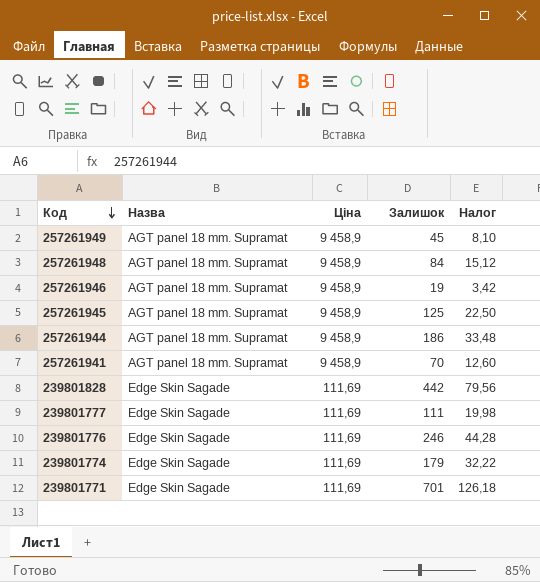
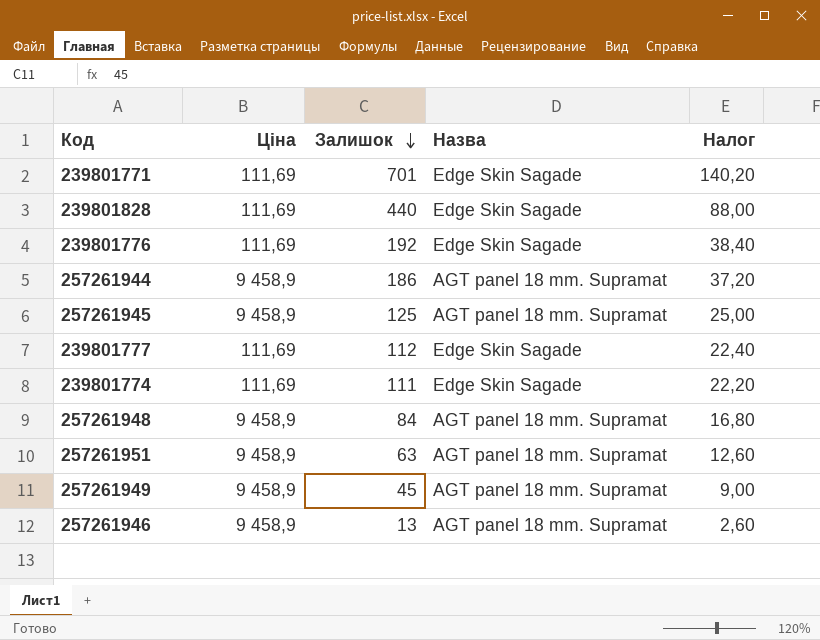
row order: Код descending -> Залишок descending
column Назва | position: 2 -> 4
column Налог | formula: [Залишок] * 0,18 -> [Залишок] * 0,2
row 257261941: AGT panel 18 mm. Supramat | 9 458,9 | 70 | 12,60 -> none
239801828 | Залишок: 442 -> 440
239801776 | Залишок: 246 -> 192
239801777 | Залишок: 111 -> 112
239801774 | Залишок: 179 -> 111
row 257261951: none -> 9 458,9 | 63 | AGT panel 18 mm. Supramat | 12,60
257261946 | Залишок: 19 -> 13

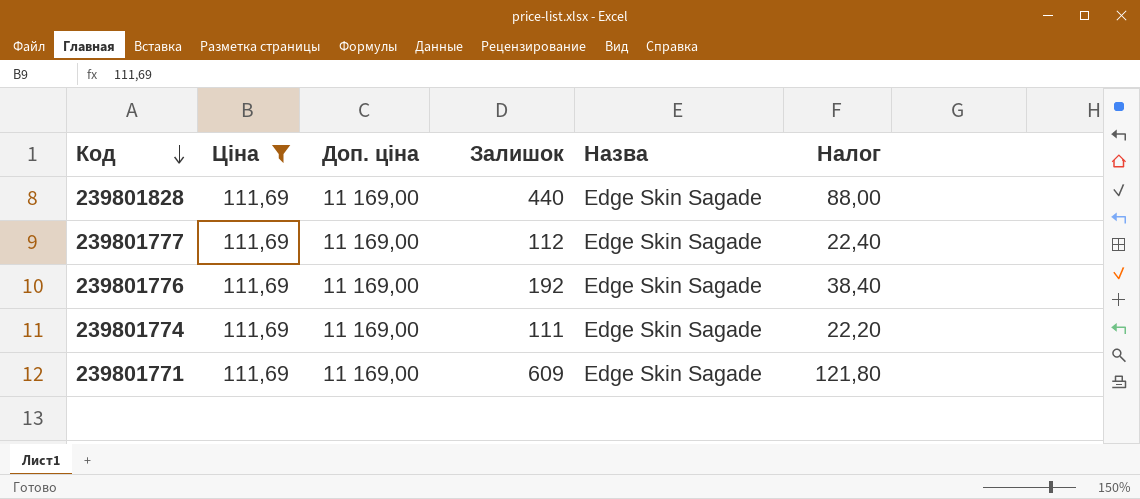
filter: none -> Ціна = 111,69
row order: Залишок descending -> Код descending
column Доп. ціна | position: none -> 3
239801771 | Залишок: 701 -> 609
239801771 | Налог: 140,20 -> 121,80

